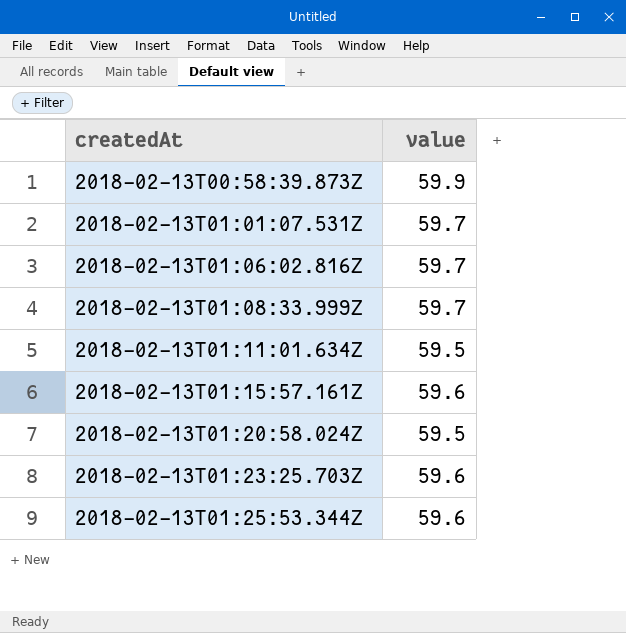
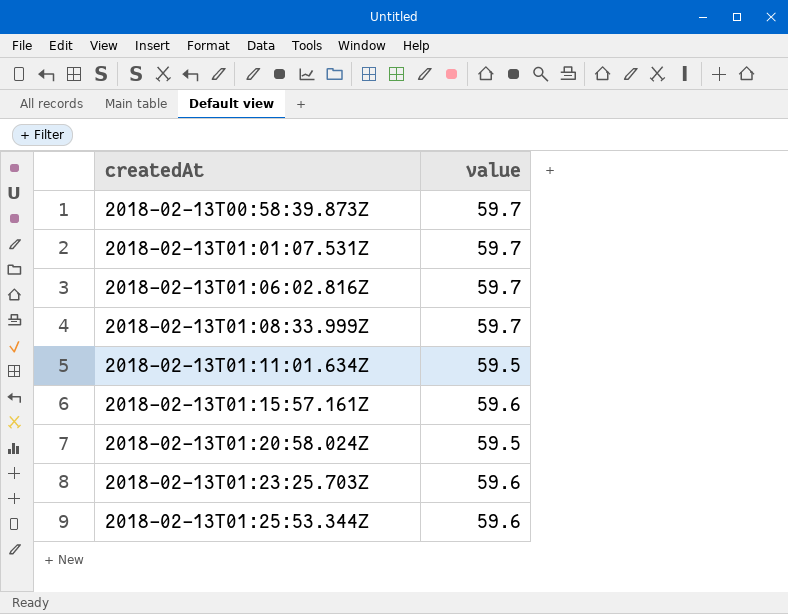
2018-02-13T00:58:39.873Z | value: 59.9 -> 59.7

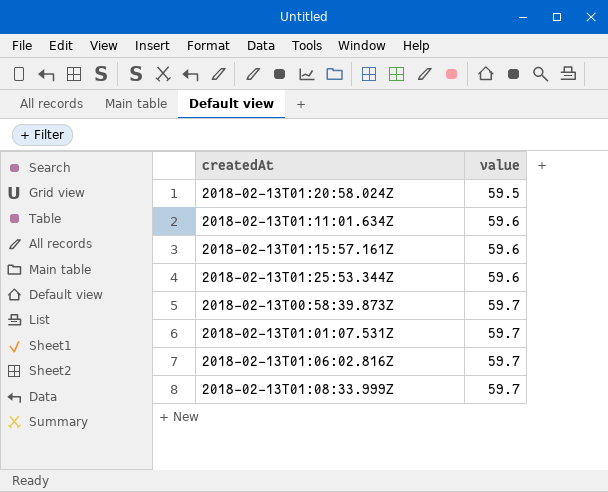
row order: createdAt ascending -> value ascending
row 2018-02-13T01:23:25.703Z: 59.6 -> none
2018-02-13T01:11:01.634Z | value: 59.5 -> 59.6

